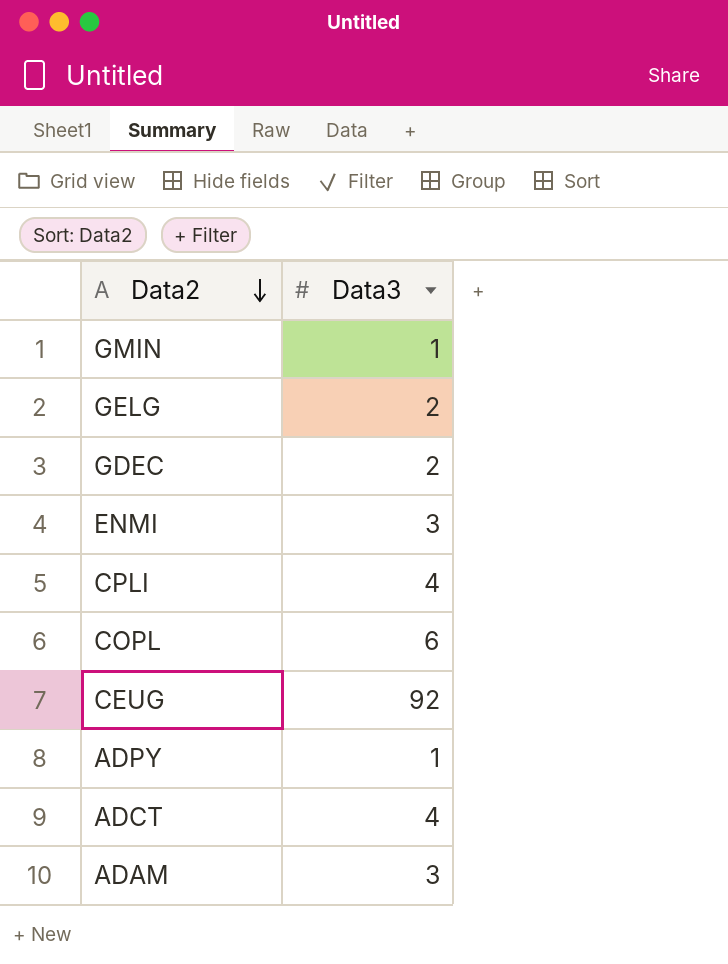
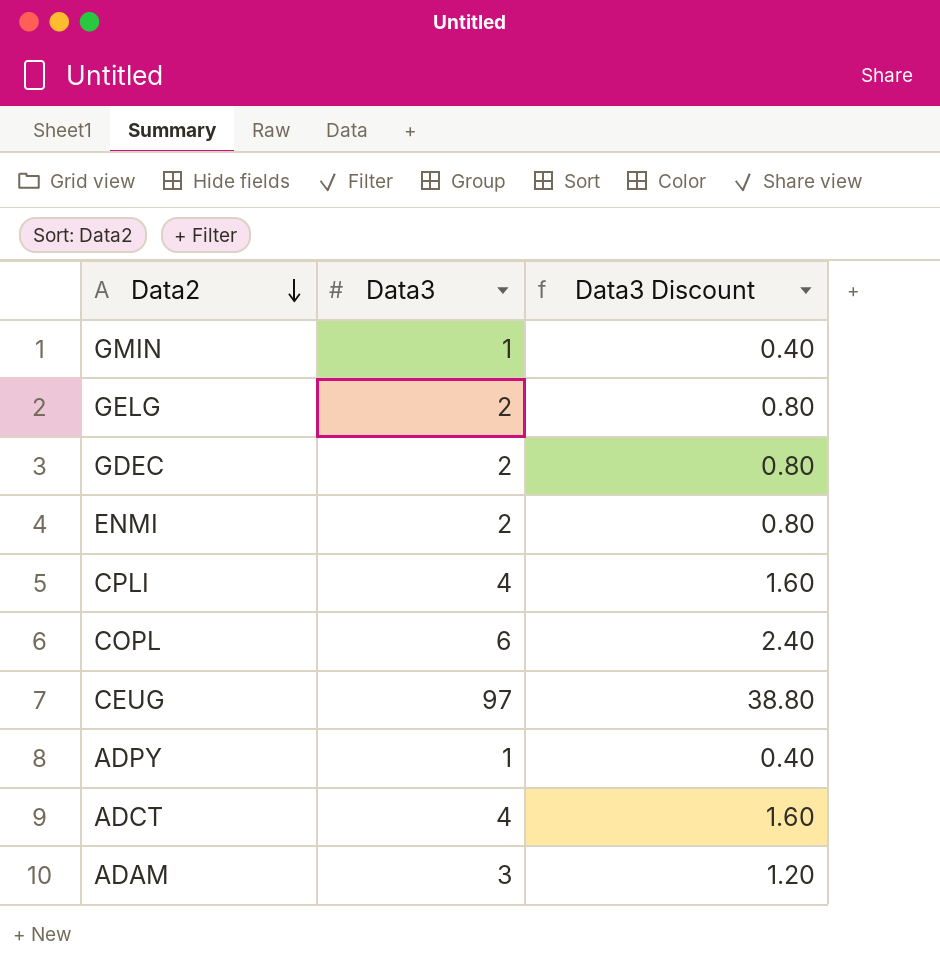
column Data3 Discount | formula: none -> [Data3] * 0.4
ENMI | Data3: 3 -> 2
CEUG | Data3: 92 -> 97

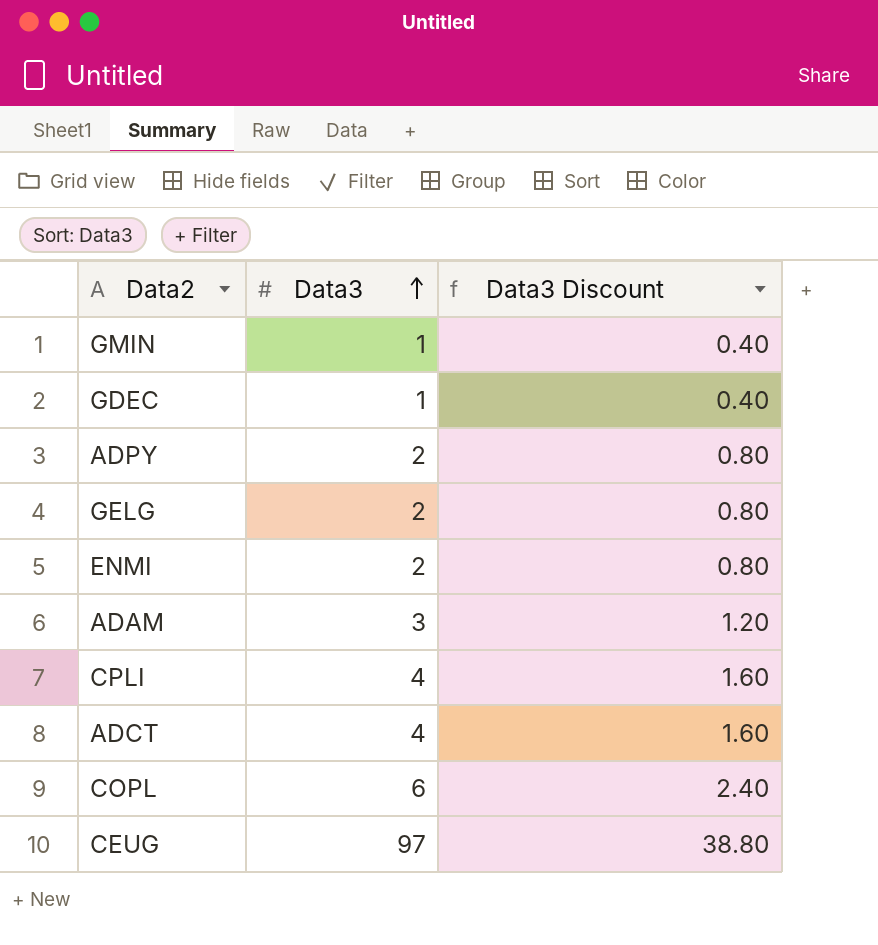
row order: Data2 descending -> Data3 ascending
GDEC | Data3: 2 -> 1
GDEC | Data3 Discount: 0.80 -> 0.40
ADPY | Data3: 1 -> 2
ADPY | Data3 Discount: 0.40 -> 0.80

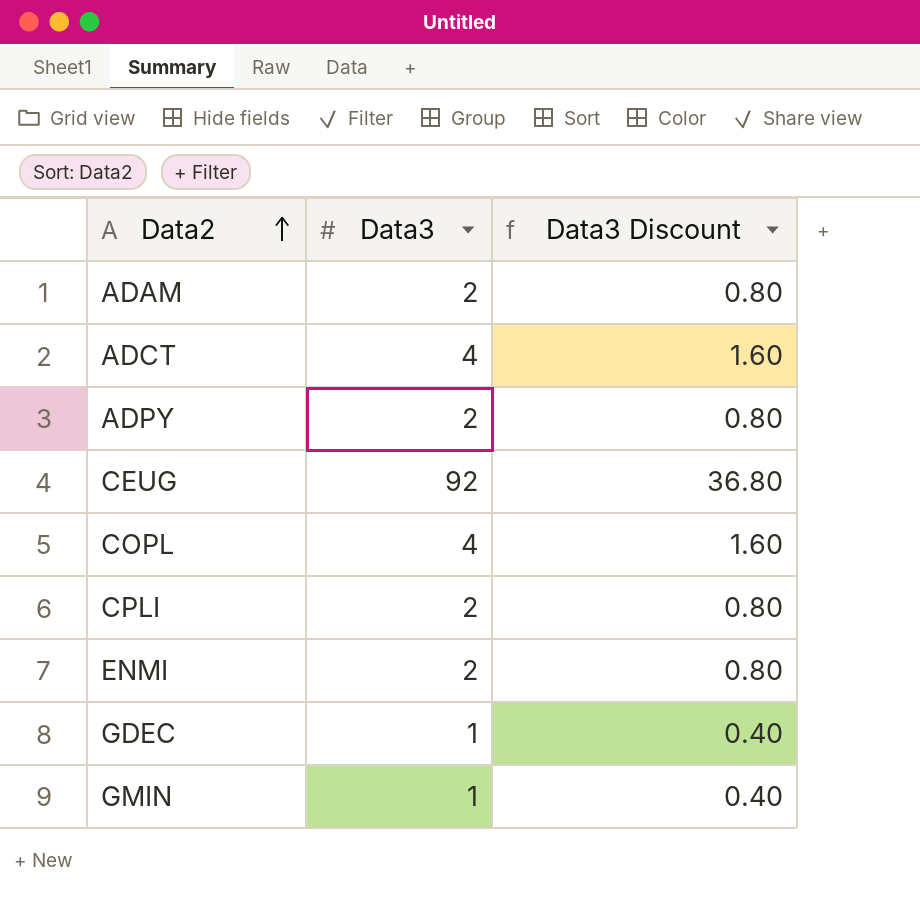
row order: Data3 ascending -> Data2 ascending
row GELG: 2 | 0.80 -> none
ADAM | Data3: 3 -> 2
ADAM | Data3 Discount: 1.20 -> 0.80
CEUG | Data3: 97 -> 92
CEUG | Data3 Discount: 38.80 -> 36.80
COPL | Data3: 6 -> 4
COPL | Data3 Discount: 2.40 -> 1.60
CPLI | Data3: 4 -> 2
CPLI | Data3 Discount: 1.60 -> 0.80

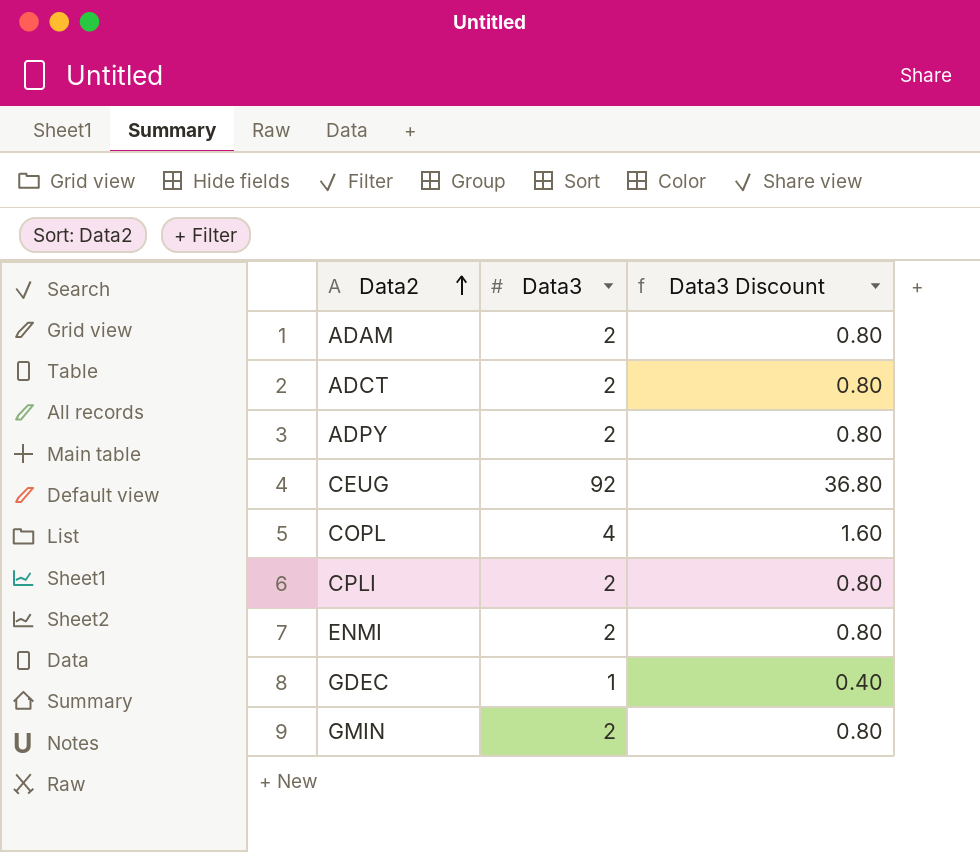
ADCT | Data3: 4 -> 2
ADCT | Data3 Discount: 1.60 -> 0.80
GMIN | Data3: 1 -> 2
GMIN | Data3 Discount: 0.40 -> 0.80

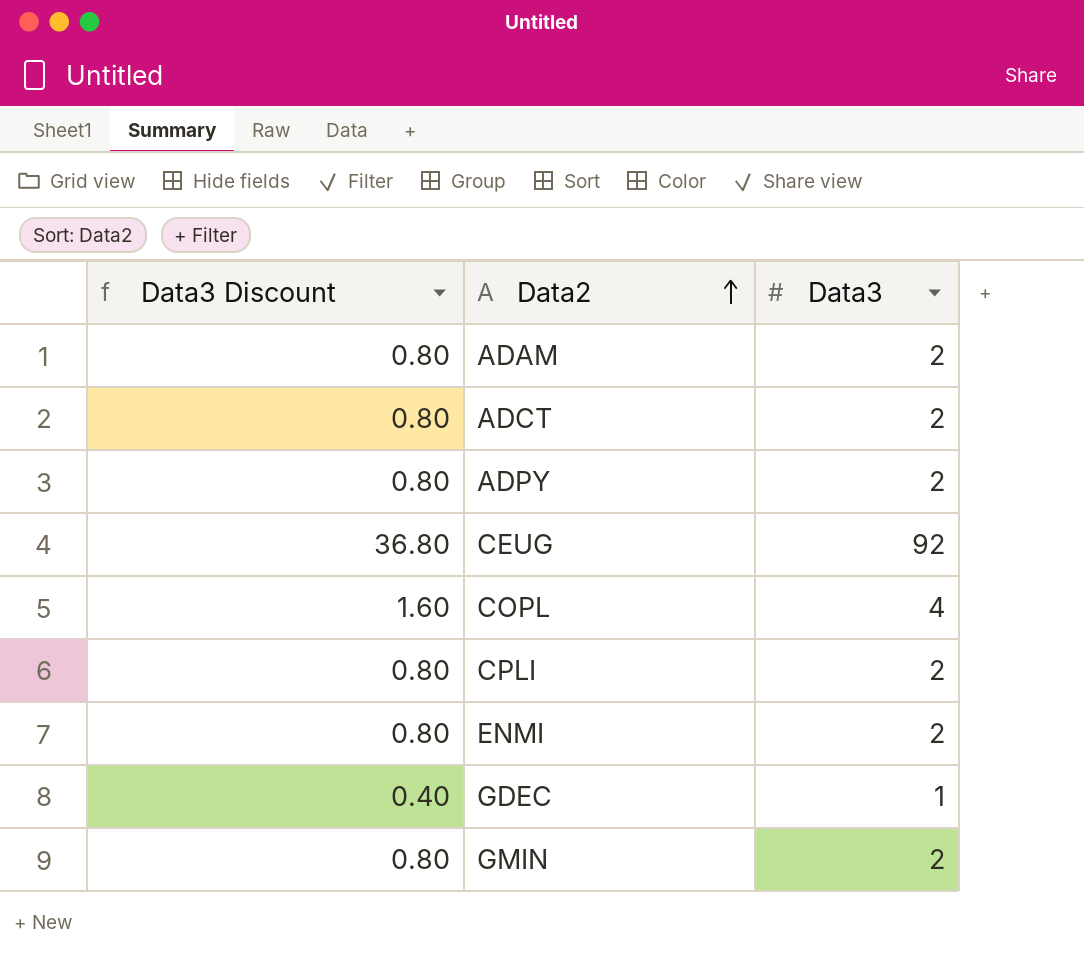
column Data3 Discount | position: 3 -> 1

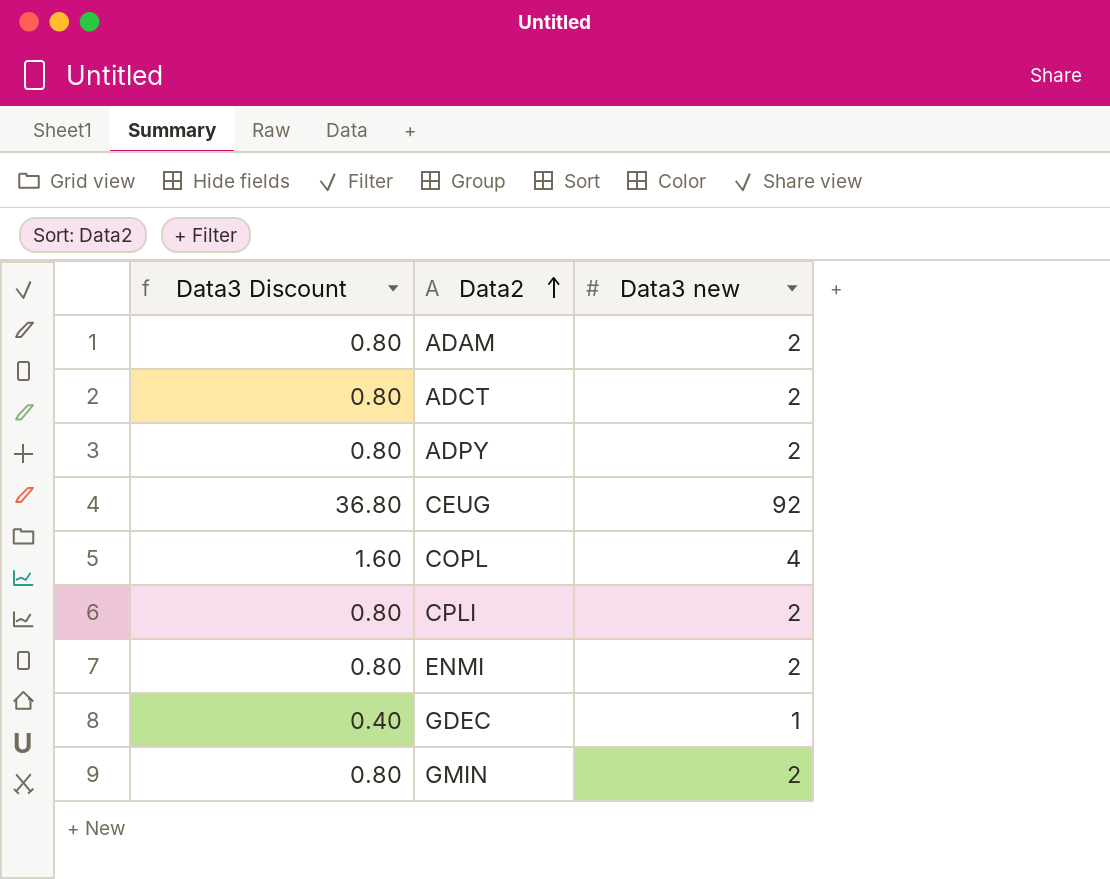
column name: Data3 -> Data3 new

